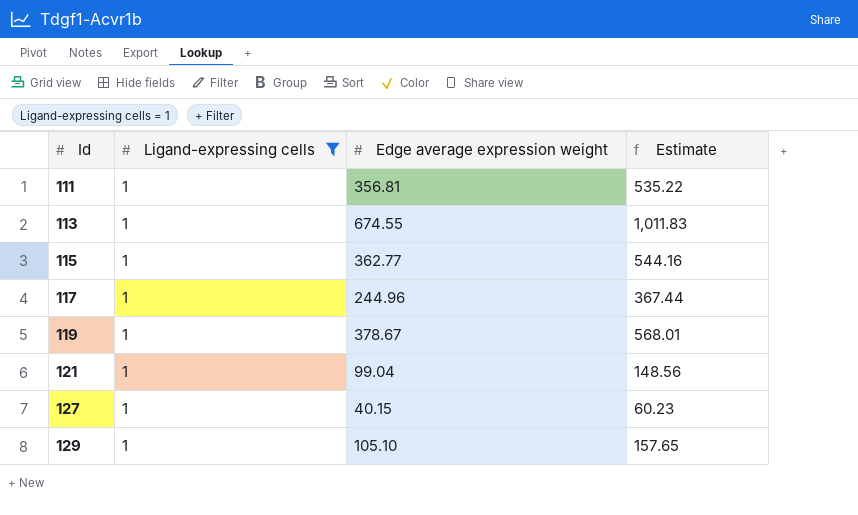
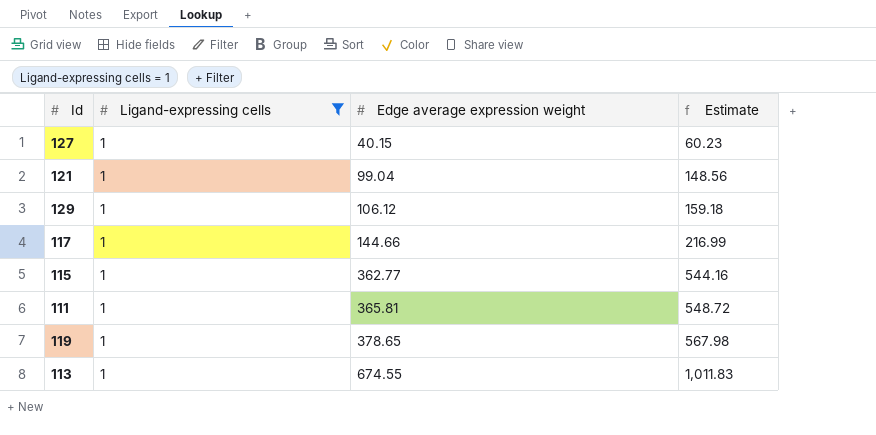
row order: Id ascending -> Edge average expression weight ascending
129 | Edge average expression weight: 105.10 -> 106.12
129 | Estimate: 157.65 -> 159.18
117 | Edge average expression weight: 244.96 -> 144.66
117 | Estimate: 367.44 -> 216.99
111 | Edge average expression weight: 356.81 -> 365.81
111 | Estimate: 535.22 -> 548.72
119 | Edge average expression weight: 378.67 -> 378.65
119 | Estimate: 568.01 -> 567.98

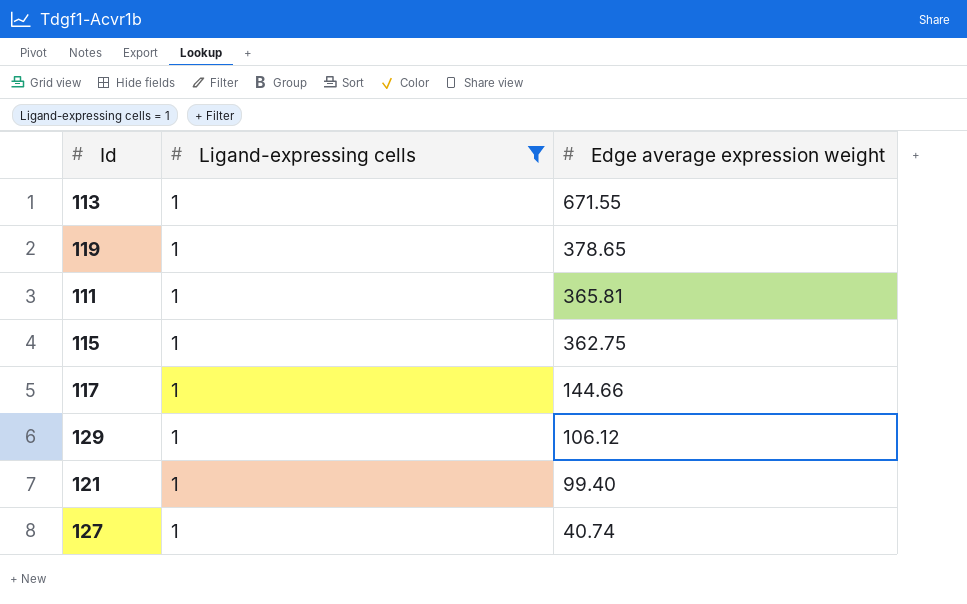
row order: Edge average expression weight ascending -> Edge average expression weight descending
column Estimate | formula: [Edge average expression weight] * 1.5 -> none
113 | Edge average expression weight: 674.55 -> 671.55
115 | Edge average expression weight: 362.77 -> 362.75
121 | Edge average expression weight: 99.04 -> 99.40
127 | Edge average expression weight: 40.15 -> 40.74

